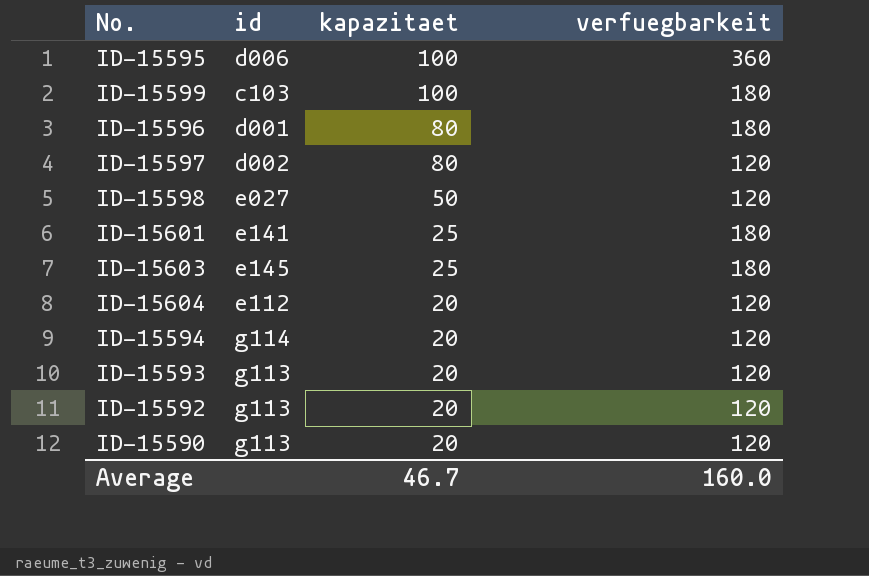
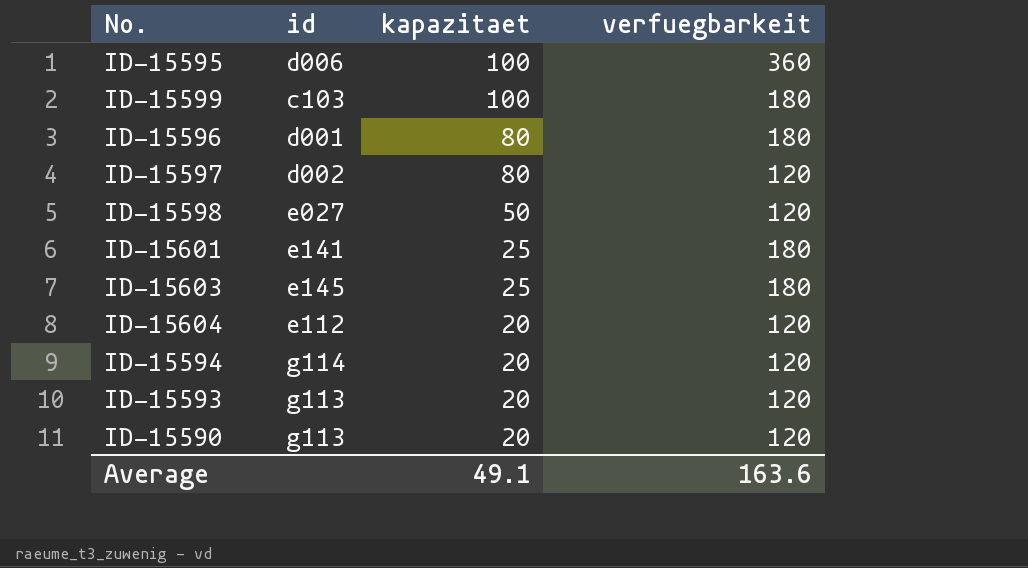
row ID-15592: g113 | 20 | 120 -> none
Average | kapazitaet: 46.7 -> 49.1
Average | verfuegbarkeit: 160.0 -> 163.6

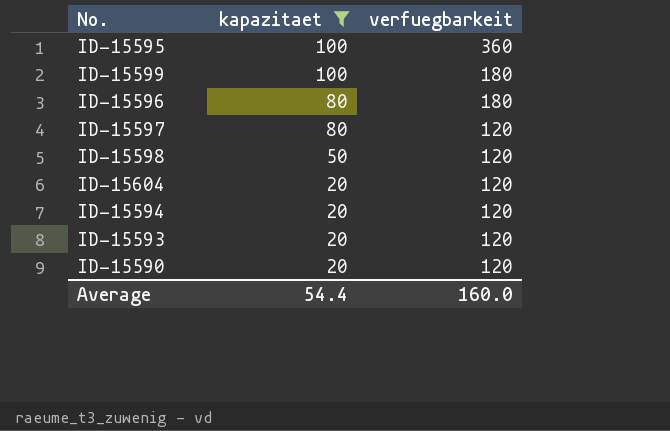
filter: none -> kapazitaet != 25
column id | position: 2 -> none
Average | kapazitaet: 49.1 -> 54.4
Average | verfuegbarkeit: 163.6 -> 160.0

